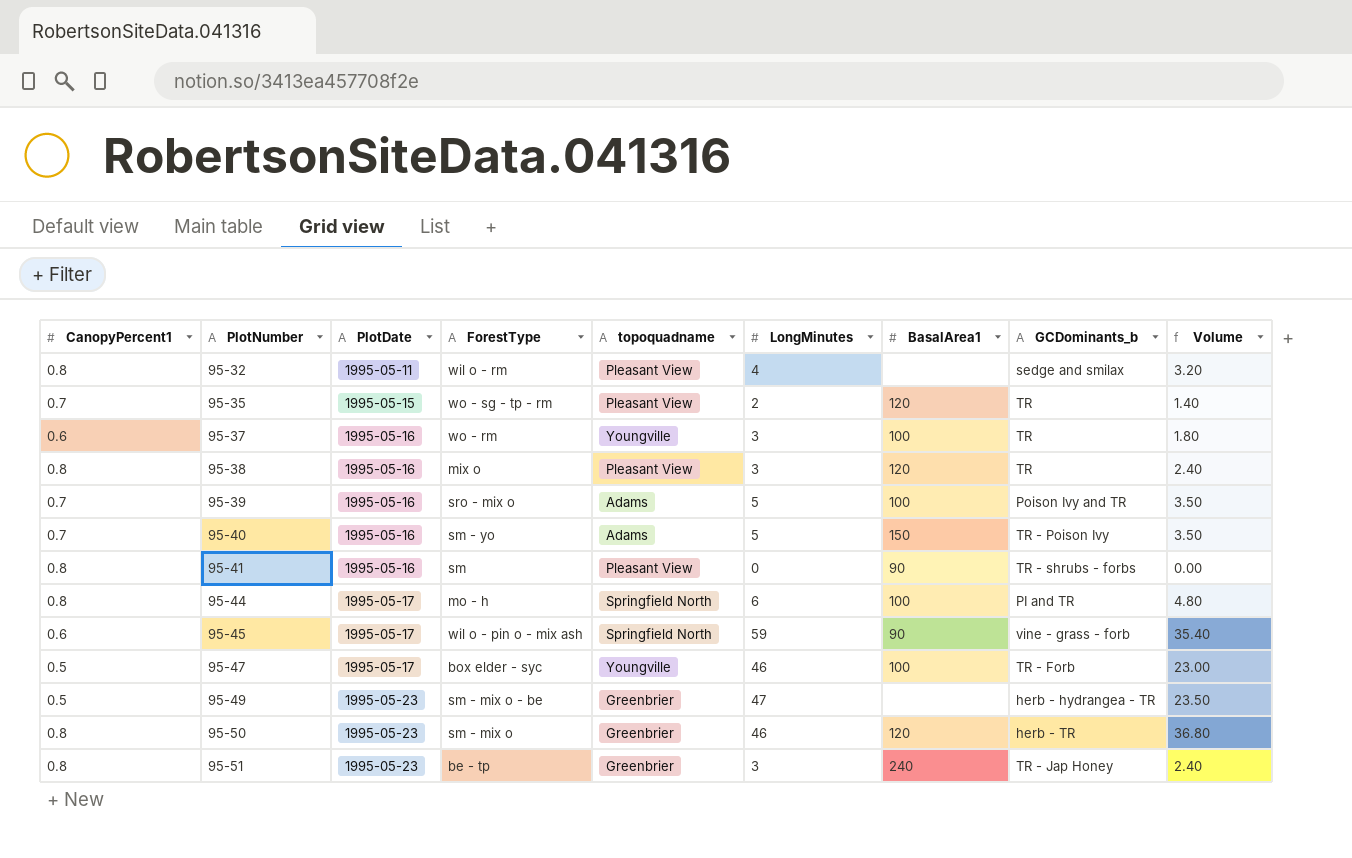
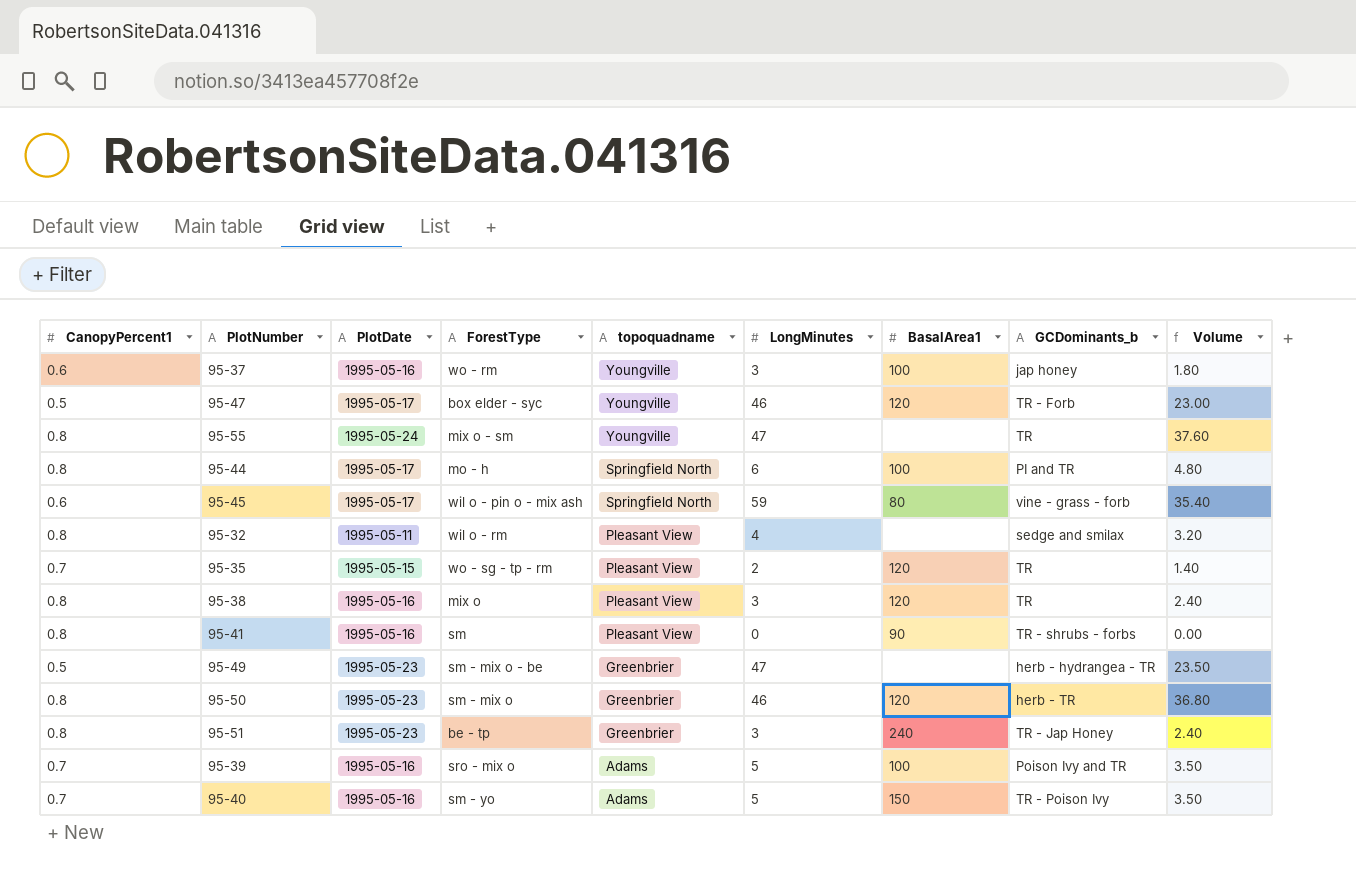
row order: PlotNumber ascending -> topoquadname descending
95-37 | GCDominants_b: TR -> jap honey
95-47 | BasalArea1: 100 -> 120
row 95-55: none -> 0.8 | 1995-05-24 | mix o - sm | Youngville | 47 | none | TR | 37.60
95-45 | BasalArea1: 90 -> 80

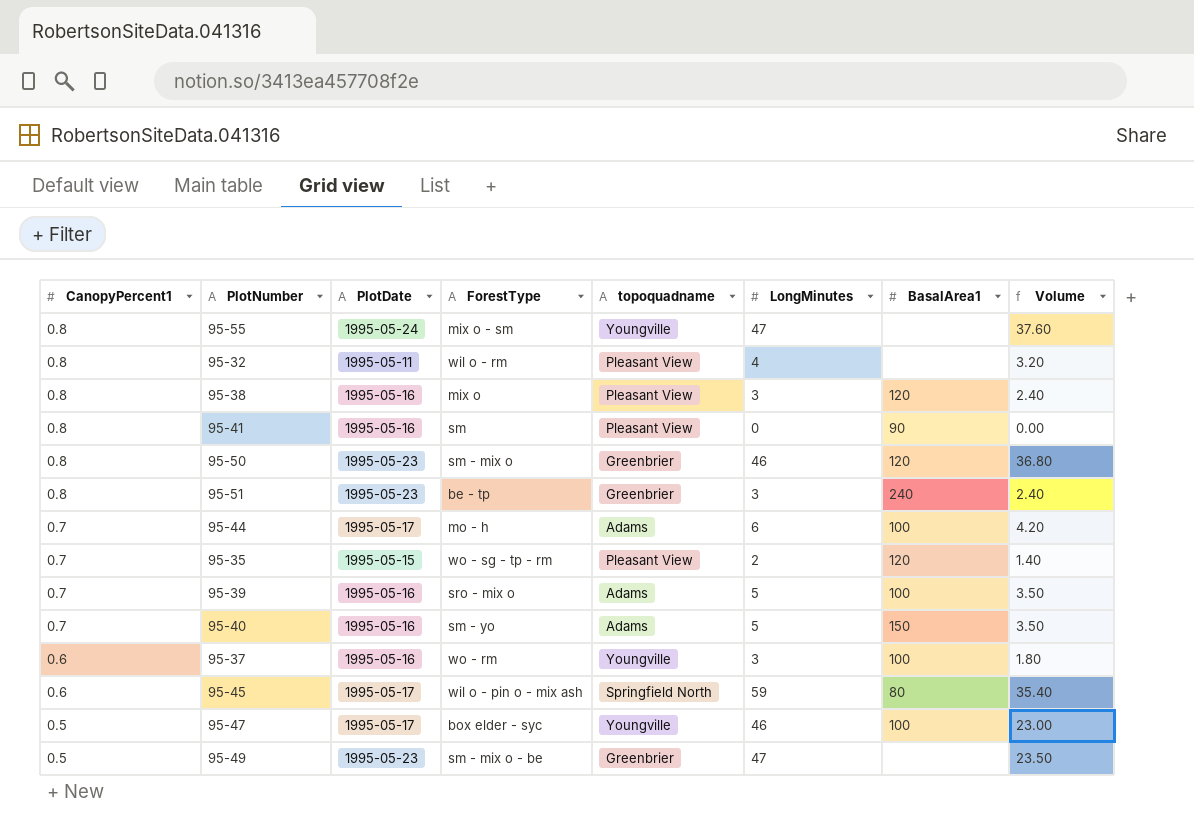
row order: topoquadname descending -> CanopyPercent1 descending
column GCDominants_b | position: 8 -> none
95-44 | CanopyPercent1: 0.8 -> 0.7
95-44 | topoquadname: Springfield North -> Adams
95-44 | Volume: 4.80 -> 4.20
95-47 | BasalArea1: 120 -> 100

